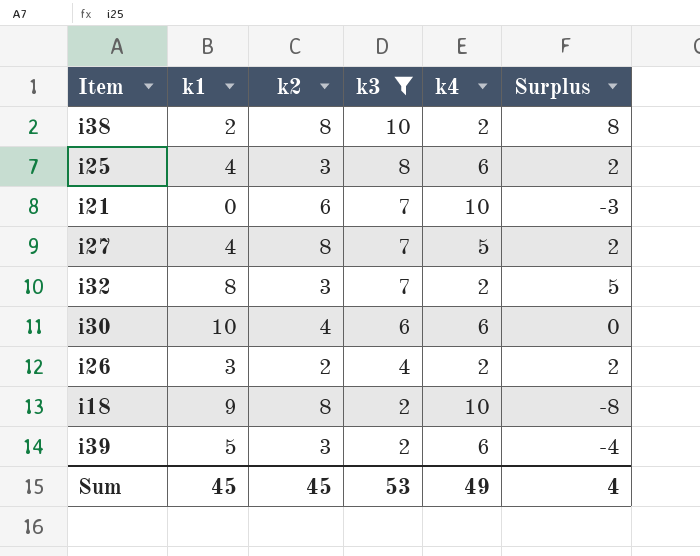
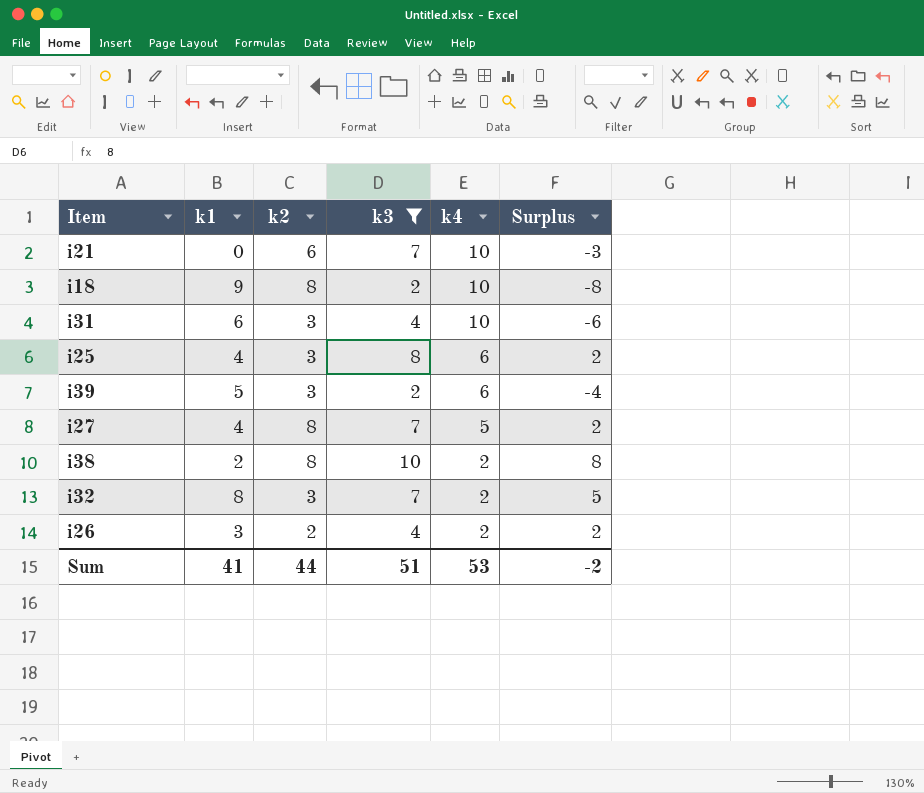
row order: k3 descending -> k4 descending
row i30: 10 | 4 | 6 | 6 | 0 -> none
row i31: none -> 6 | 3 | 4 | 10 | -6
Sum | k1: 45 -> 41
Sum | k2: 45 -> 44
Sum | k3: 53 -> 51
Sum | k4: 49 -> 53
Sum | Surplus: 4 -> -2

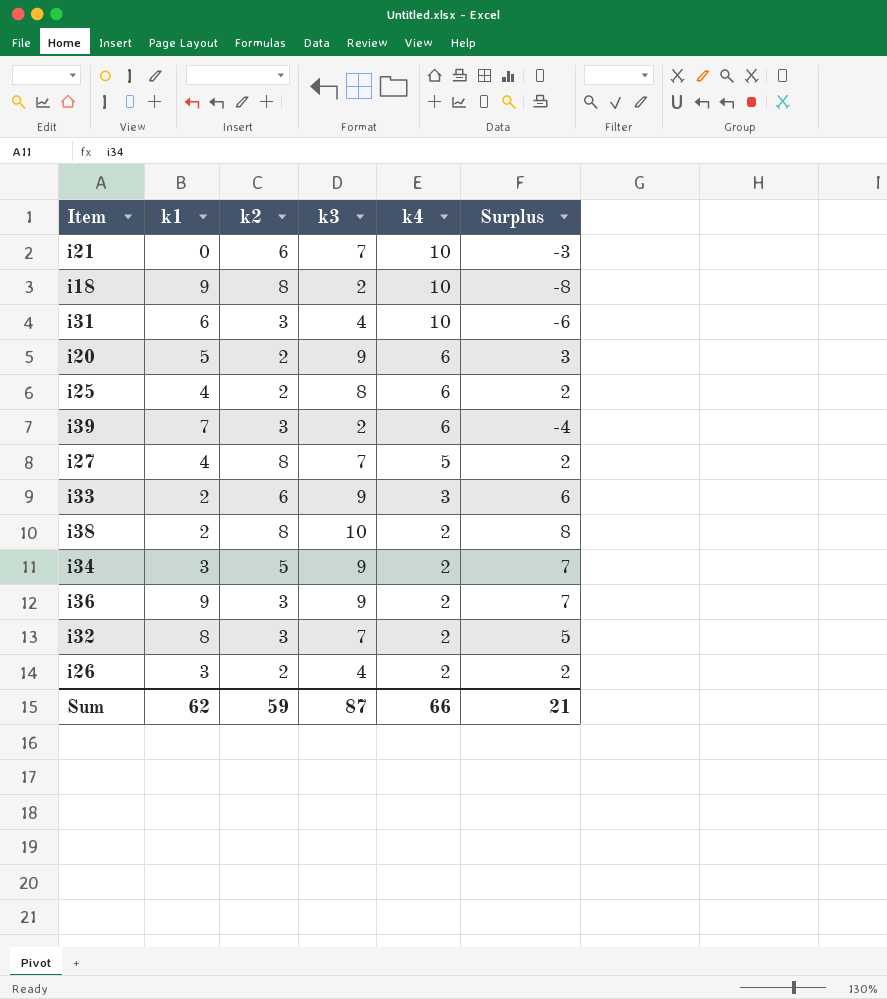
filter: k3 != 9 -> none
i25 | k2: 3 -> 2
i39 | k1: 5 -> 7
Sum | k1: 41 -> 62
Sum | k2: 44 -> 59
Sum | k3: 51 -> 87
Sum | k4: 53 -> 66
Sum | Surplus: -2 -> 21

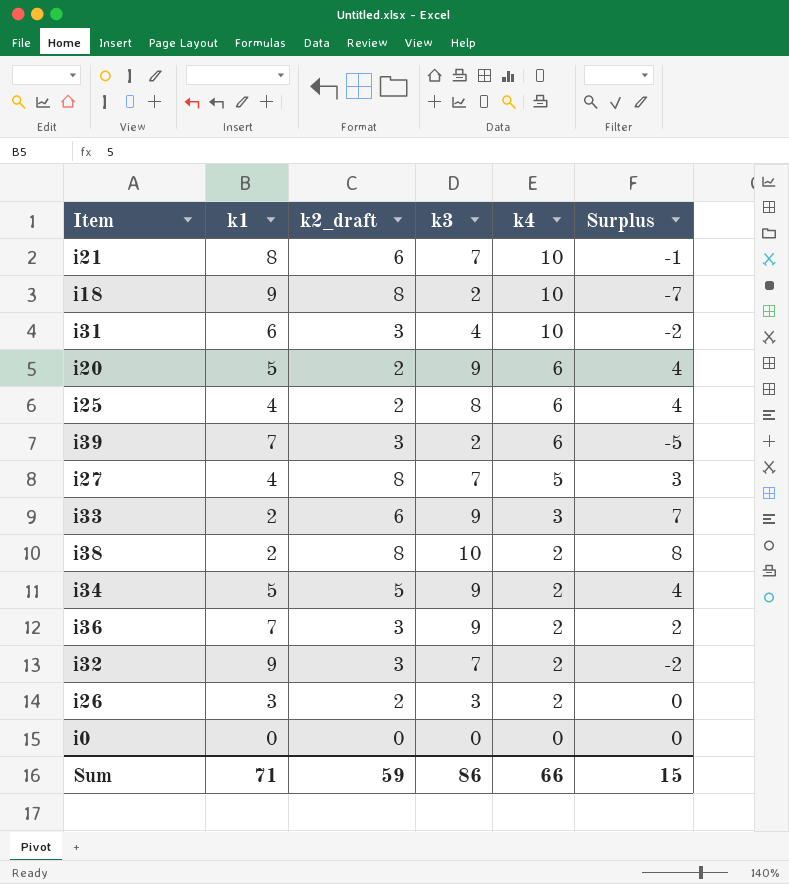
column name: k2 -> k2_draft
column Surplus | formula: [k3] - [k4] -> [k3] - [k1]
i21 | k1: 0 -> 8
i34 | k1: 3 -> 5
i36 | k1: 9 -> 7
i32 | k1: 8 -> 9
i26 | k3: 4 -> 3
row i0: none -> 0 | 0 | 0 | 0 | 0
Sum | k1: 62 -> 71
Sum | k3: 87 -> 86
Sum | Surplus: 21 -> 15

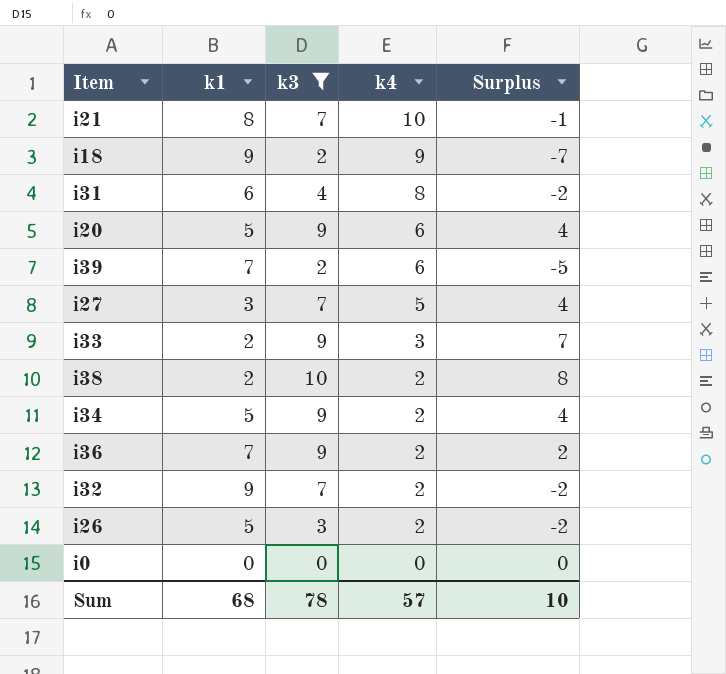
filter: none -> k3 != 8
column k2_draft | position: 3 -> none
i18 | k4: 10 -> 9
i31 | k4: 10 -> 8
i27 | k1: 4 -> 3
i27 | Surplus: 3 -> 4
i26 | k1: 3 -> 5
i26 | Surplus: 0 -> -2
Sum | k1: 71 -> 68
Sum | k3: 86 -> 78
Sum | k4: 66 -> 57
Sum | Surplus: 15 -> 10

